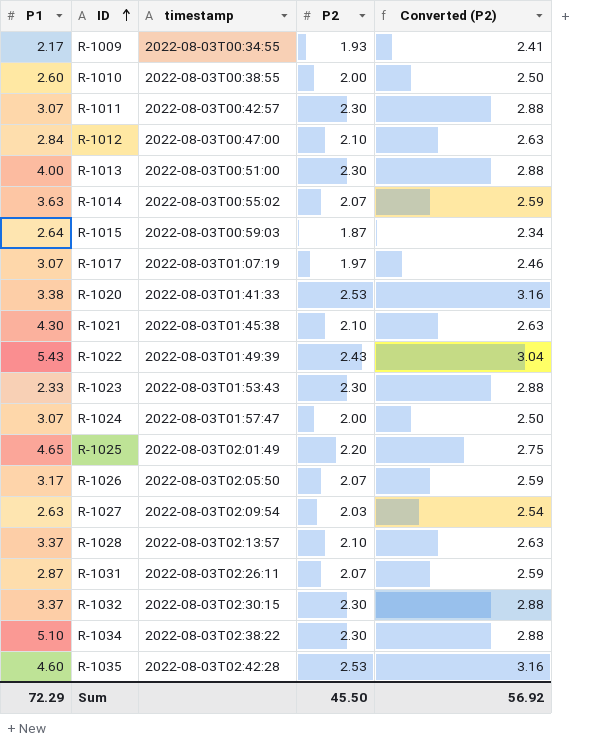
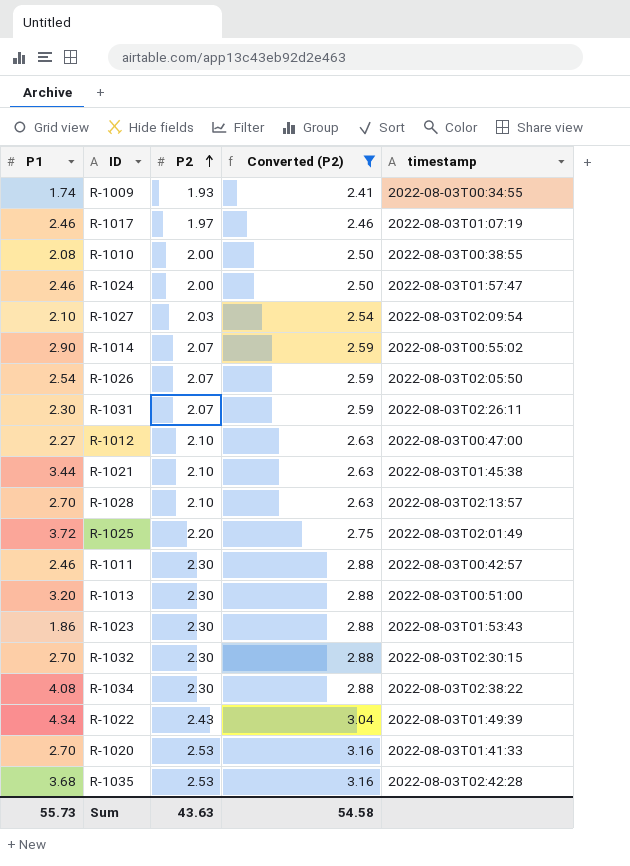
filter: none -> Converted (P2) != 2.34
row order: ID ascending -> P2 ascending
column timestamp | position: 3 -> 5
R-1009 | P1: 2.17 -> 1.74
R-1017 | P1: 3.07 -> 2.46
R-1010 | P1: 2.60 -> 2.08
R-1024 | P1: 3.07 -> 2.46
R-1027 | P1: 2.63 -> 2.10
R-1014 | P1: 3.63 -> 2.90
R-1026 | P1: 3.17 -> 2.54
R-1031 | P1: 2.87 -> 2.30
R-1012 | P1: 2.84 -> 2.27
R-1021 | P1: 4.30 -> 3.44
R-1028 | P1: 3.37 -> 2.70
R-1025 | P1: 4.65 -> 3.72
R-1011 | P1: 3.07 -> 2.46
R-1013 | P1: 4.00 -> 3.20
R-1023 | P1: 2.33 -> 1.86
R-1032 | P1: 3.37 -> 2.70
R-1034 | P1: 5.10 -> 4.08
R-1022 | P1: 5.43 -> 4.34
R-1020 | P1: 3.38 -> 2.70
R-1035 | P1: 4.60 -> 3.68
Sum | P1: 72.29 -> 55.73
Sum | P2: 45.50 -> 43.63
Sum | Converted (P2): 56.92 -> 54.58

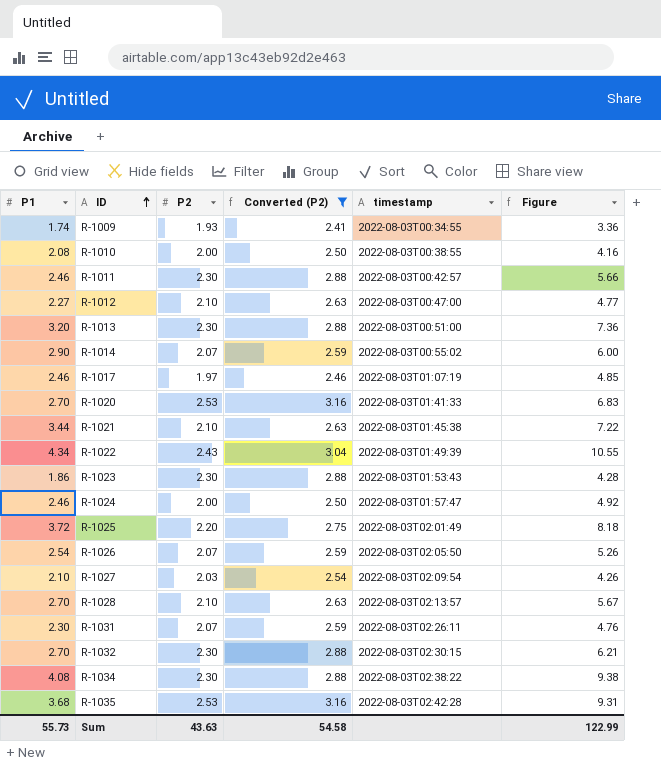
row order: P2 ascending -> ID ascending
column Figure | formula: none -> [P1] * [P2]

